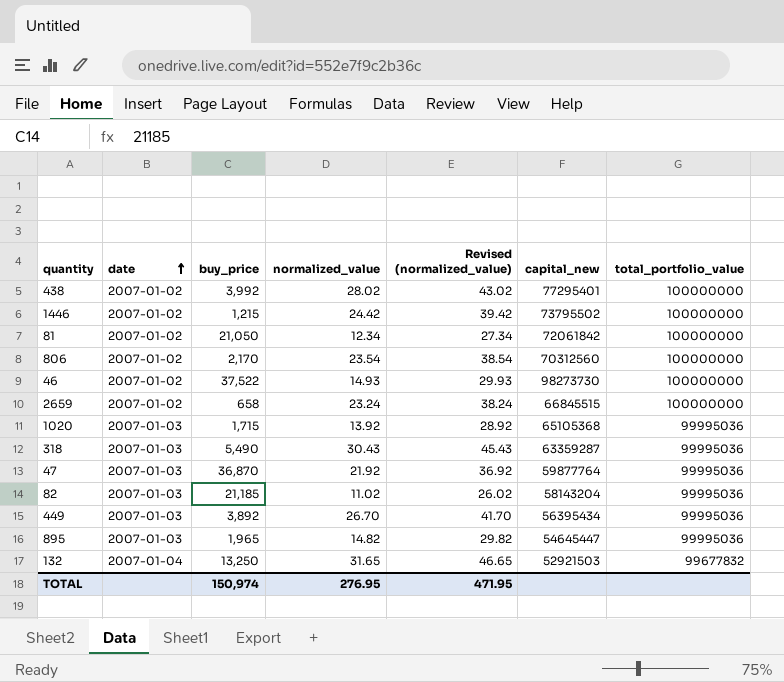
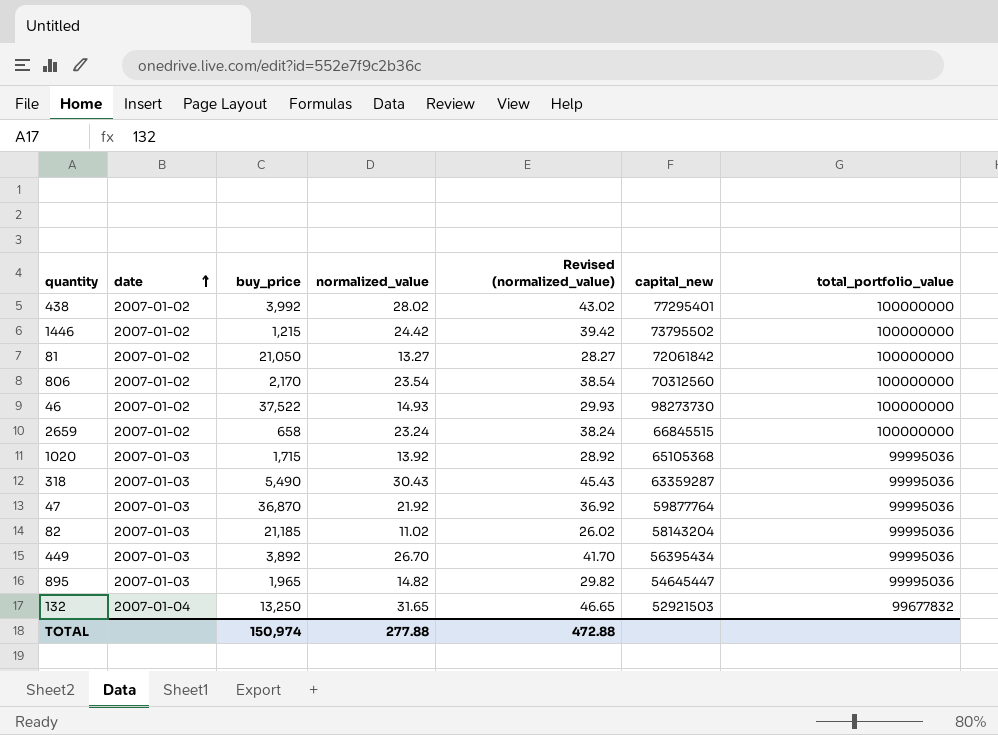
81 | normalized_value: 12.34 -> 13.27
81 | Revised (normalized_value): 27.34 -> 28.27
TOTAL | normalized_value: 276.95 -> 277.88
TOTAL | Revised (normalized_value): 471.95 -> 472.88

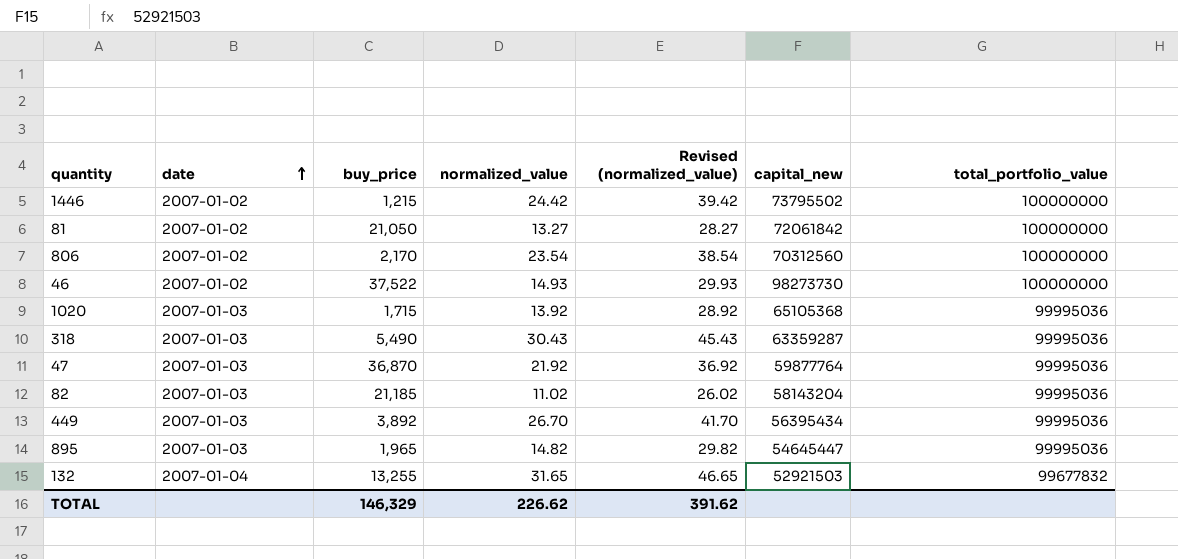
row 438: 2007-01-02 | 3,992 | 28.02 | 43.02 | 77295401 | 100000000 -> none
row 2659: 2007-01-02 | 658 | 23.24 | 38.24 | 66845515 | 100000000 -> none
132 | buy_price: 13,250 -> 13,255
TOTAL | buy_price: 150,974 -> 146,329
TOTAL | normalized_value: 277.88 -> 226.62
TOTAL | Revised (normalized_value): 472.88 -> 391.62

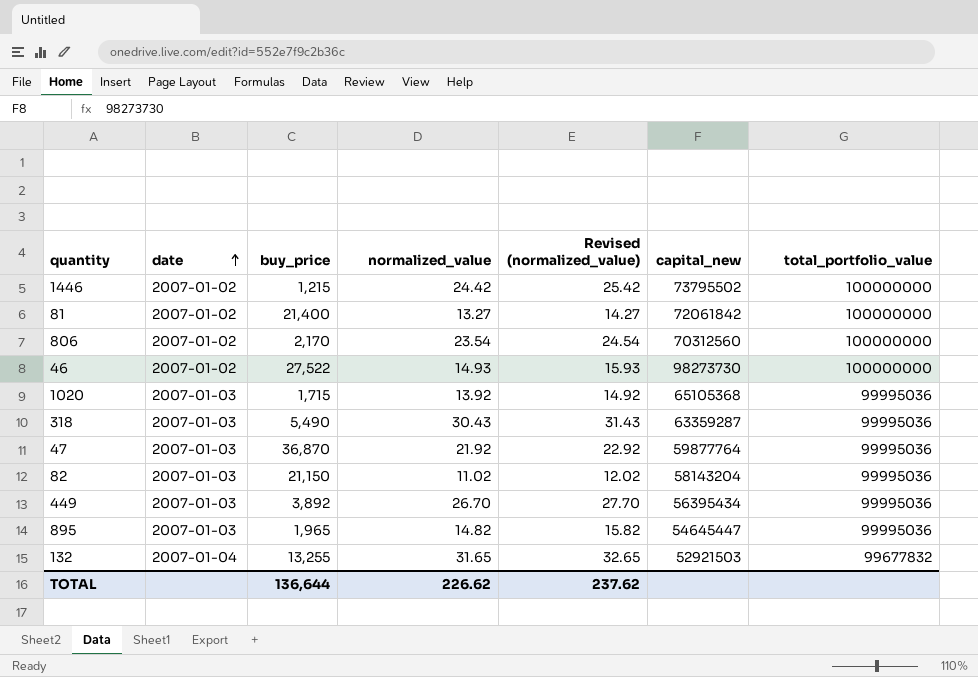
column Revised (normalized_value) | formula: [normalized_value] + 15 -> [normalized_value] + 1
81 | buy_price: 21,050 -> 21,400
46 | buy_price: 37,522 -> 27,522
82 | buy_price: 21,185 -> 21,150
TOTAL | buy_price: 146,329 -> 136,644
TOTAL | Revised (normalized_value): 391.62 -> 237.62

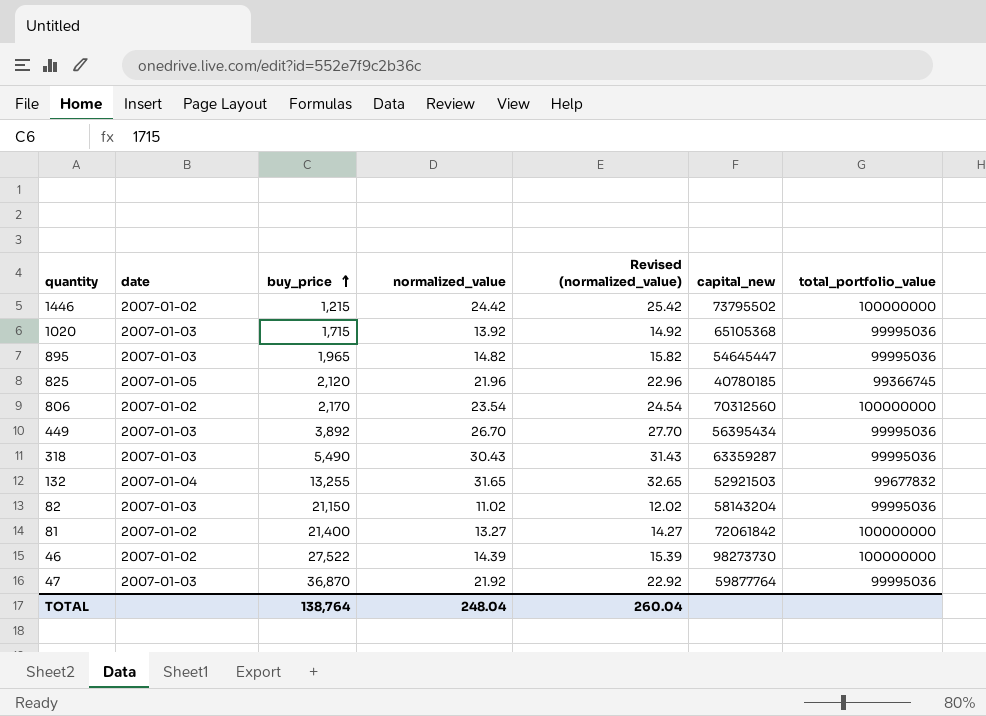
row order: date ascending -> buy_price ascending
row 825: none -> 2007-01-05 | 2,120 | 21.96 | 22.96 | 40780185 | 99366745
46 | normalized_value: 14.93 -> 14.39
46 | Revised (normalized_value): 15.93 -> 15.39
TOTAL | buy_price: 136,644 -> 138,764
TOTAL | normalized_value: 226.62 -> 248.04
TOTAL | Revised (normalized_value): 237.62 -> 260.04

